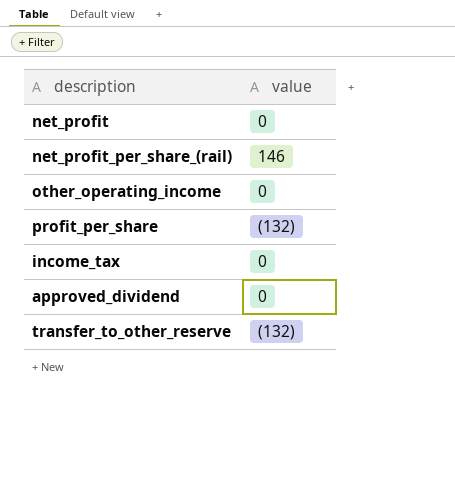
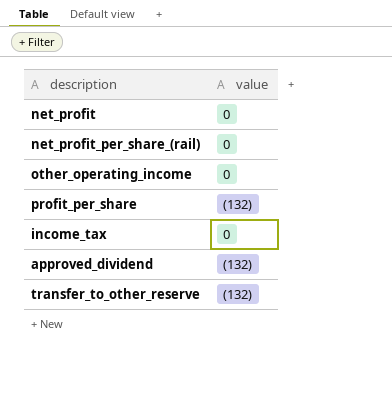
net_profit_per_share_(rail) | value: 146 -> 0
approved_dividend | value: 0 -> (132)

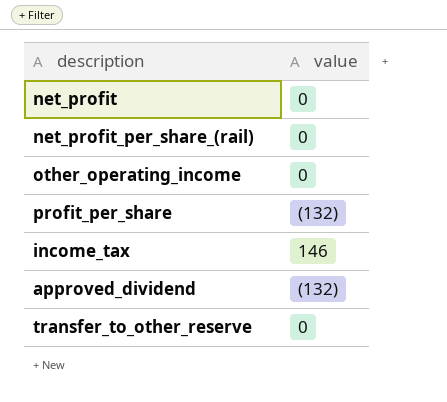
income_tax | value: 0 -> 146
transfer_to_other_reserve | value: (132) -> 0

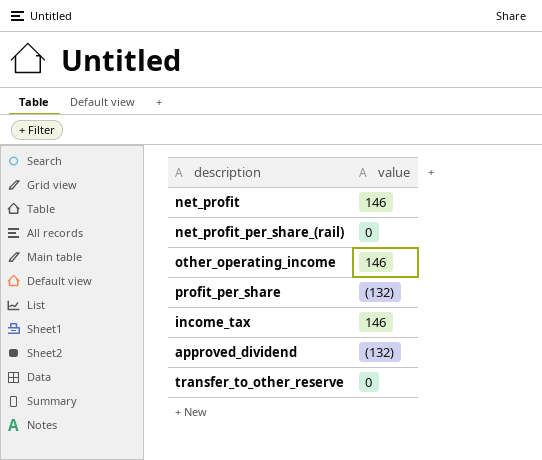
net_profit | value: 0 -> 146
other_operating_income | value: 0 -> 146

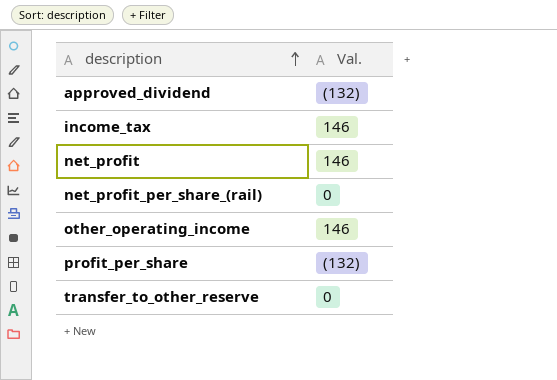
row order: none -> description ascending
column name: value -> Val.

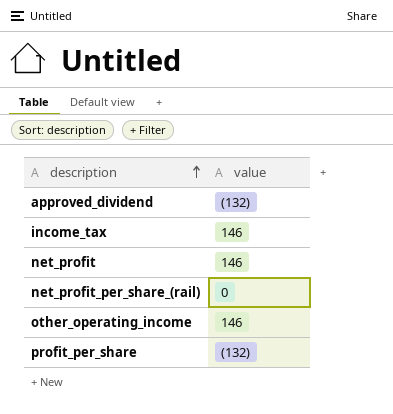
column name: Val. -> value
row transfer_to_other_reserve: 0 -> none

